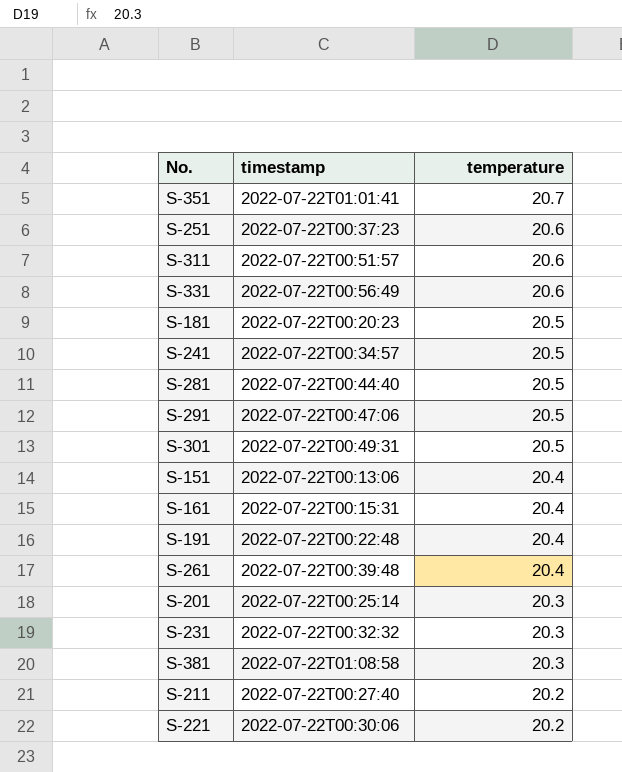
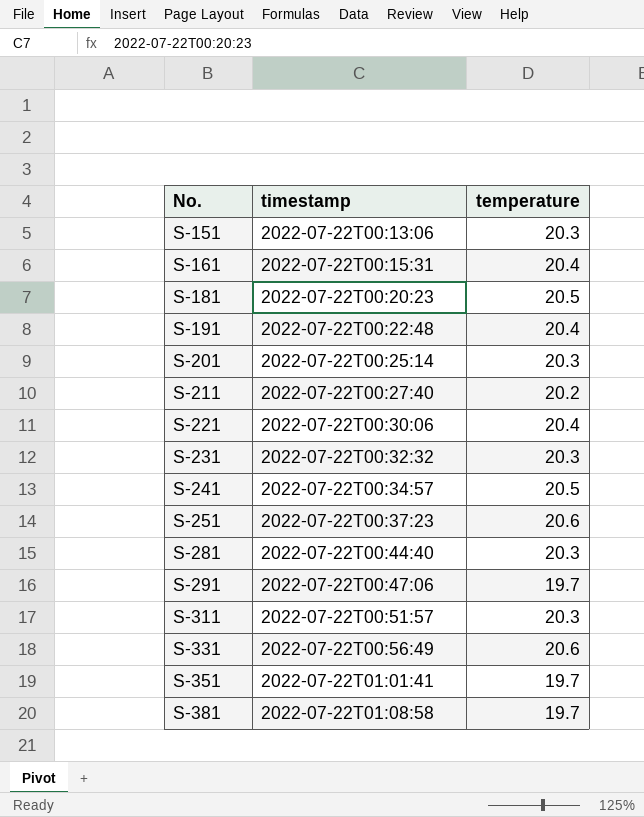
row order: temperature descending -> No. ascending
row S-301: 2022-07-22T00:49:31 | 20.5 -> none
row S-261: 2022-07-22T00:39:48 | 20.4 -> none
S-151 | temperature: 20.4 -> 20.3
S-221 | temperature: 20.2 -> 20.4
S-281 | temperature: 20.5 -> 20.3
S-291 | temperature: 20.5 -> 19.7
S-311 | temperature: 20.6 -> 20.3
S-351 | temperature: 20.7 -> 19.7
S-381 | temperature: 20.3 -> 19.7

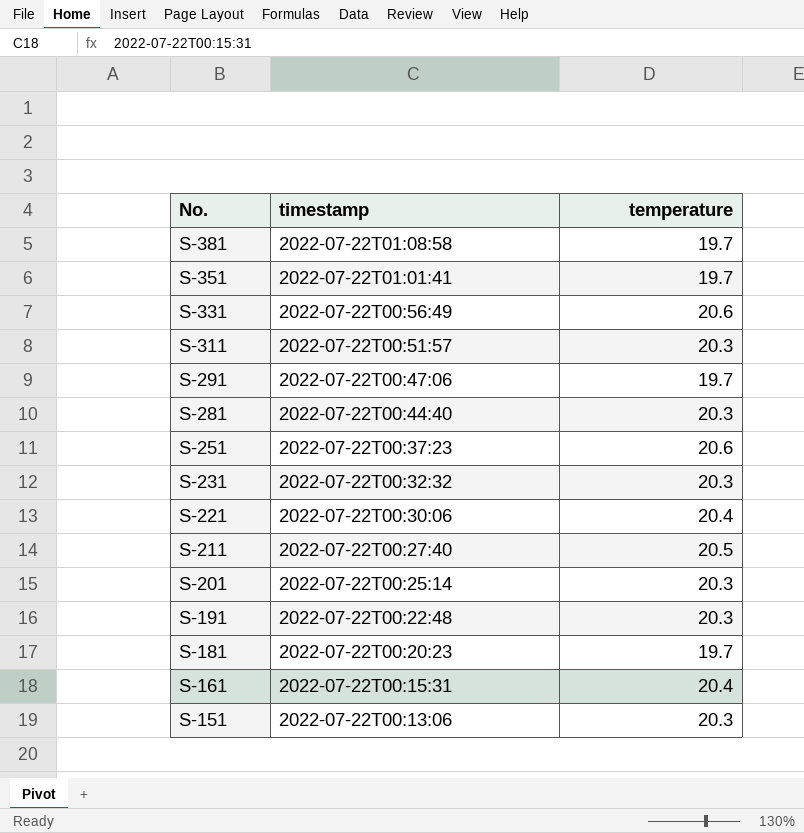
row order: No. ascending -> No. descending
row S-241: 2022-07-22T00:34:57 | 20.5 -> none
S-211 | temperature: 20.2 -> 20.5
S-191 | temperature: 20.4 -> 20.3
S-181 | temperature: 20.5 -> 19.7

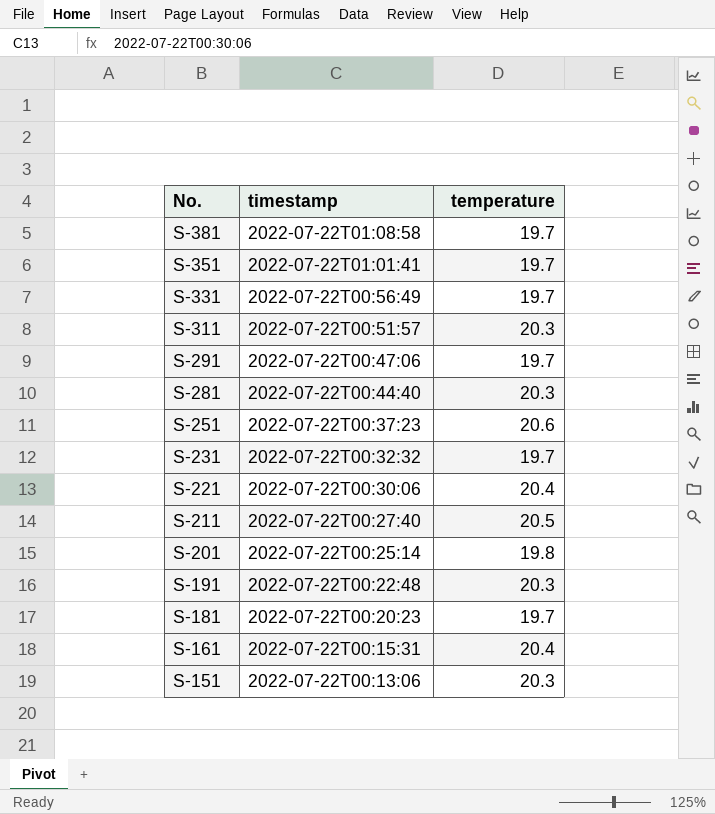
S-331 | temperature: 20.6 -> 19.7
S-231 | temperature: 20.3 -> 19.7
S-201 | temperature: 20.3 -> 19.8

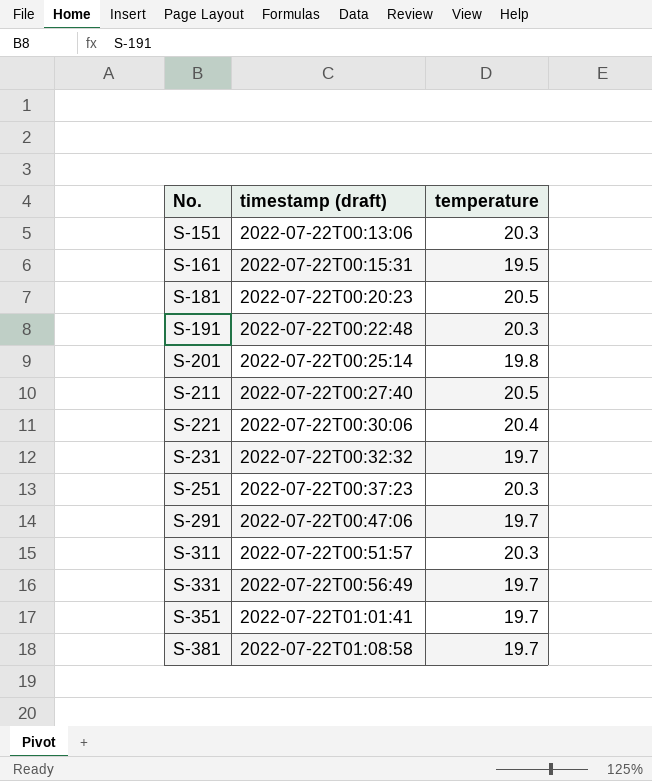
row order: No. descending -> No. ascending
column name: timestamp -> timestamp (draft)
row S-281: 2022-07-22T00:44:40 | 20.3 -> none
S-161 | temperature: 20.4 -> 19.5
S-181 | temperature: 19.7 -> 20.5
S-251 | temperature: 20.6 -> 20.3

